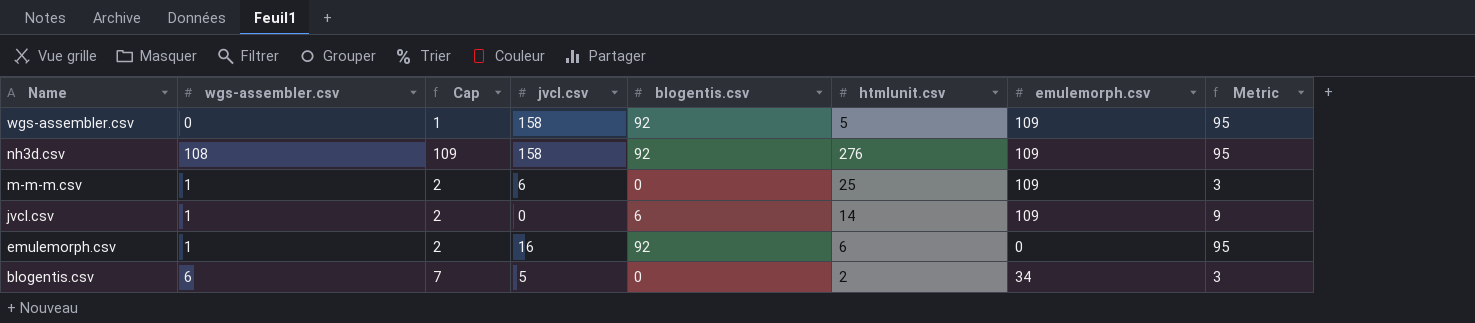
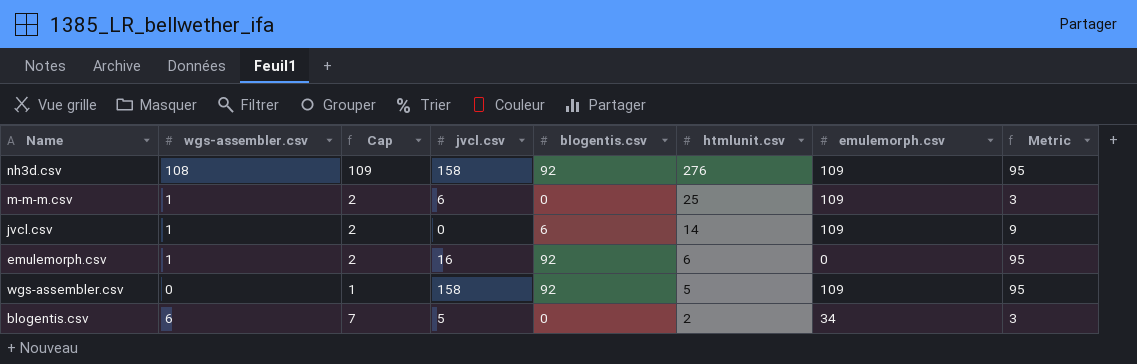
row order: Name descending -> htmlunit.csv descending

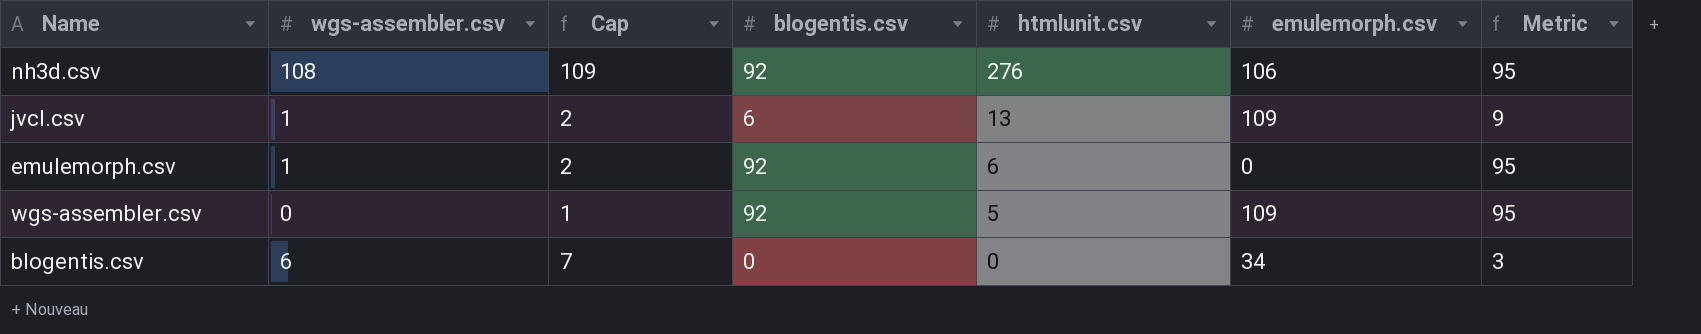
column jvcl.csv | position: 4 -> none
row m-m-m.csv: 1 | 2 | 6 | 0 | 25 | 109 | 3 -> none
nh3d.csv | emulemorph.csv: 109 -> 106
jvcl.csv | htmlunit.csv: 14 -> 13
blogentis.csv | htmlunit.csv: 2 -> 0

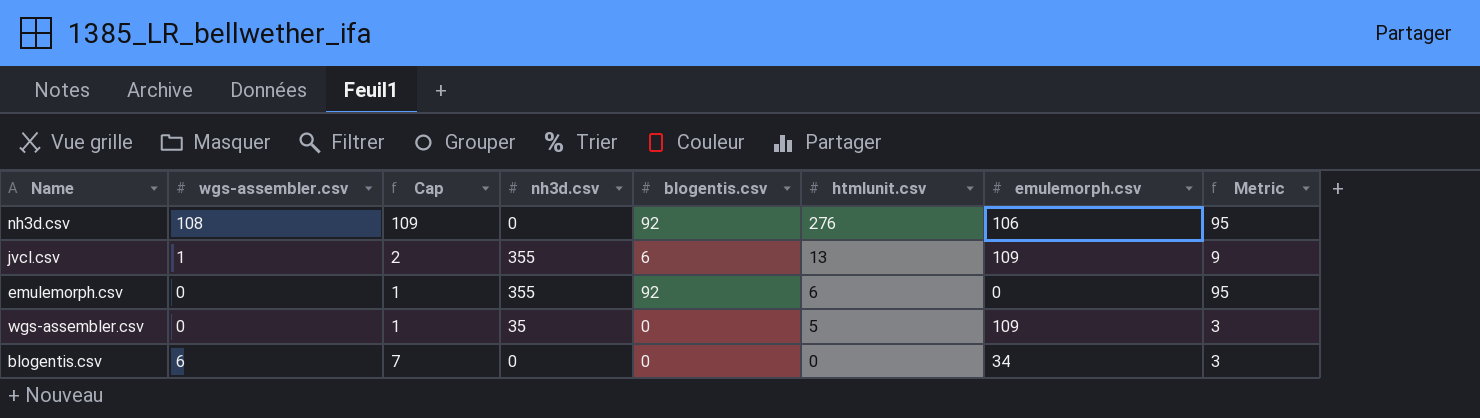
column nh3d.csv | position: none -> 4
emulemorph.csv | wgs-assembler.csv: 1 -> 0
emulemorph.csv | Cap: 2 -> 1
wgs-assembler.csv | blogentis.csv: 92 -> 0
wgs-assembler.csv | Metric: 95 -> 3

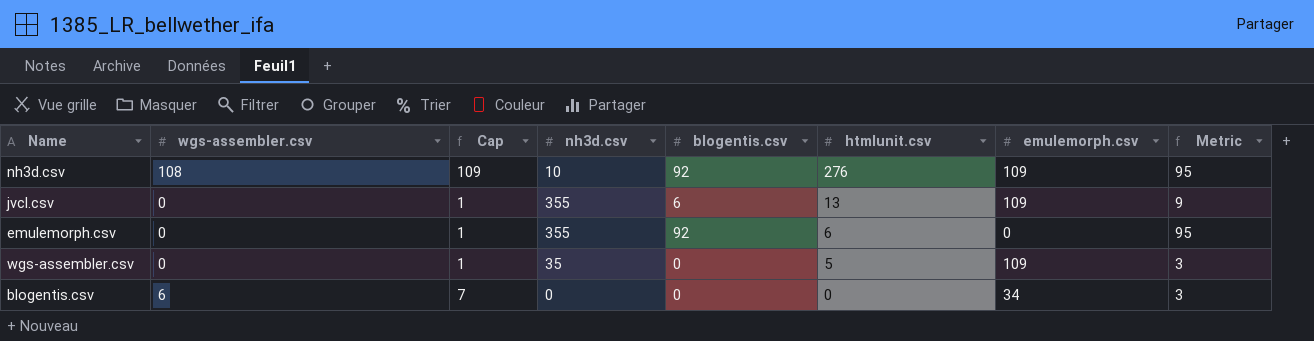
nh3d.csv | nh3d.csv: 0 -> 10
nh3d.csv | emulemorph.csv: 106 -> 109
jvcl.csv | wgs-assembler.csv: 1 -> 0
jvcl.csv | Cap: 2 -> 1

